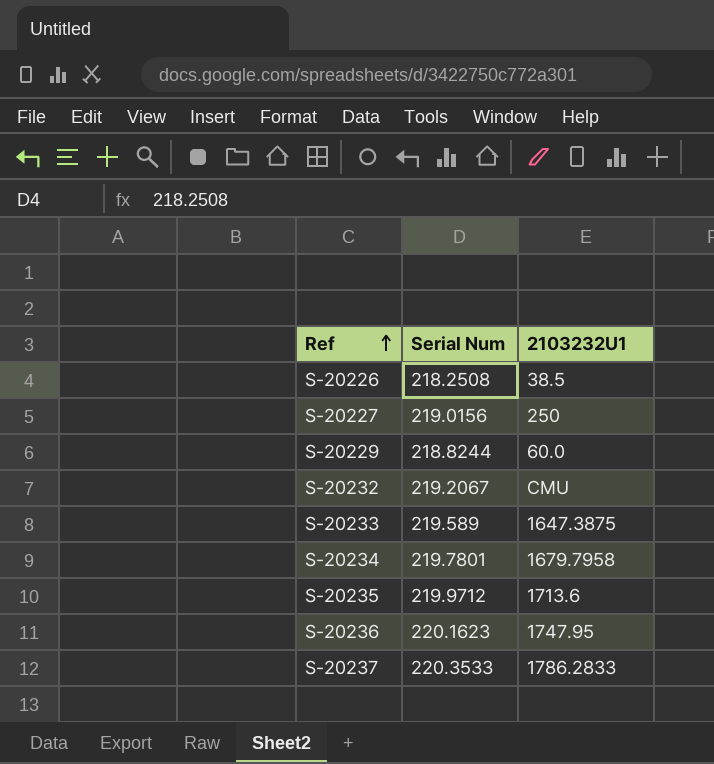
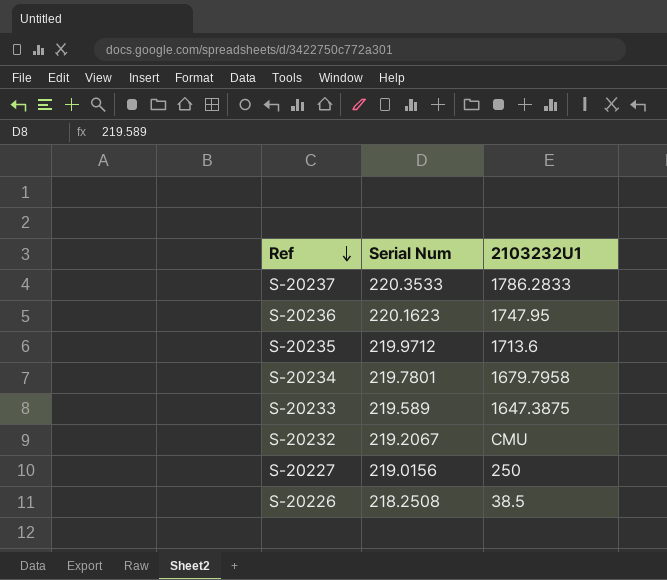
row order: Ref ascending -> Ref descending
row S-20229: 218.8244 | 60.0 -> none

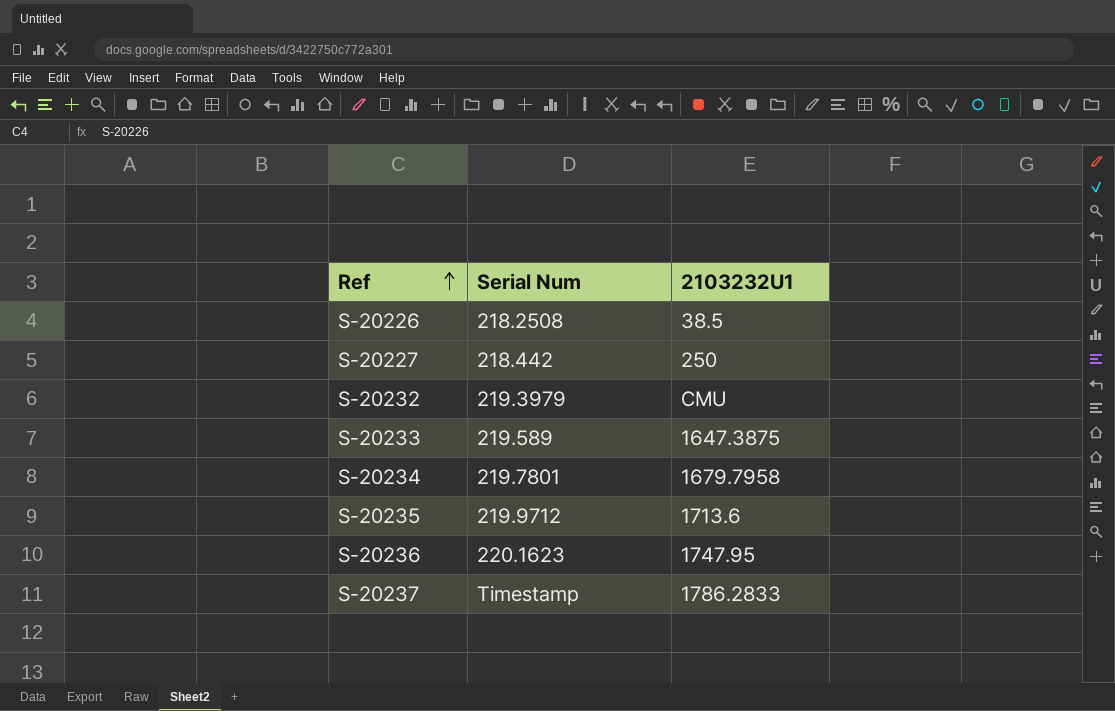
row order: Ref descending -> Ref ascending
S-20227 | Serial Num: 219.0156 -> 218.442
S-20232 | Serial Num: 219.2067 -> 219.3979
S-20237 | Serial Num: 220.3533 -> Timestamp

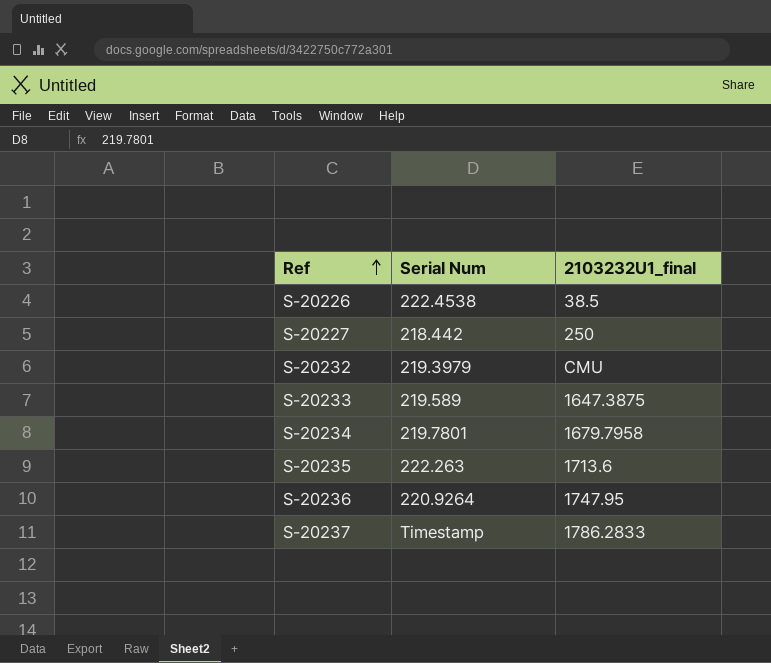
column name: 2103232U1 -> 2103232U1_final
S-20226 | Serial Num: 218.2508 -> 222.4538
S-20235 | Serial Num: 219.9712 -> 222.263
S-20236 | Serial Num: 220.1623 -> 220.9264

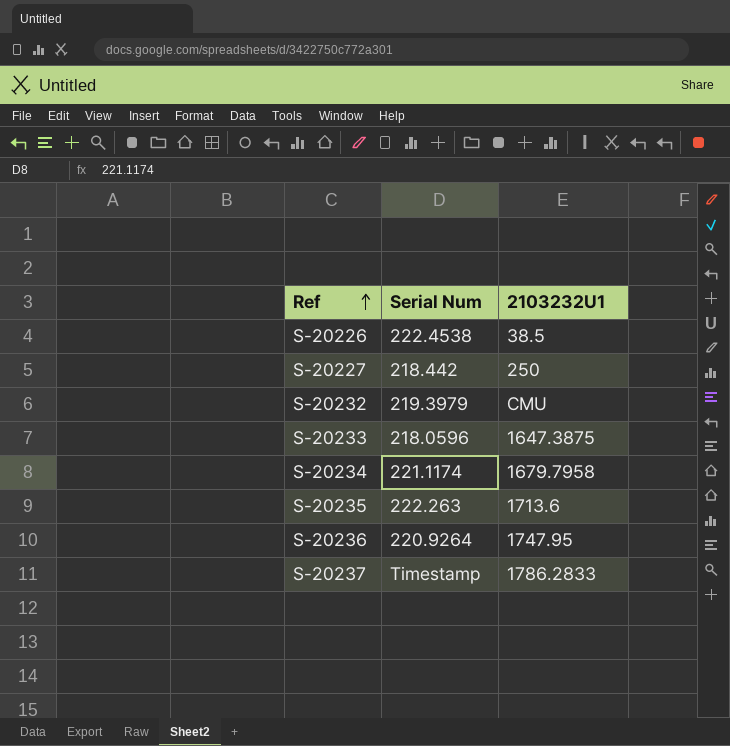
column name: 2103232U1_final -> 2103232U1
S-20233 | Serial Num: 219.589 -> 218.0596
S-20234 | Serial Num: 219.7801 -> 221.1174

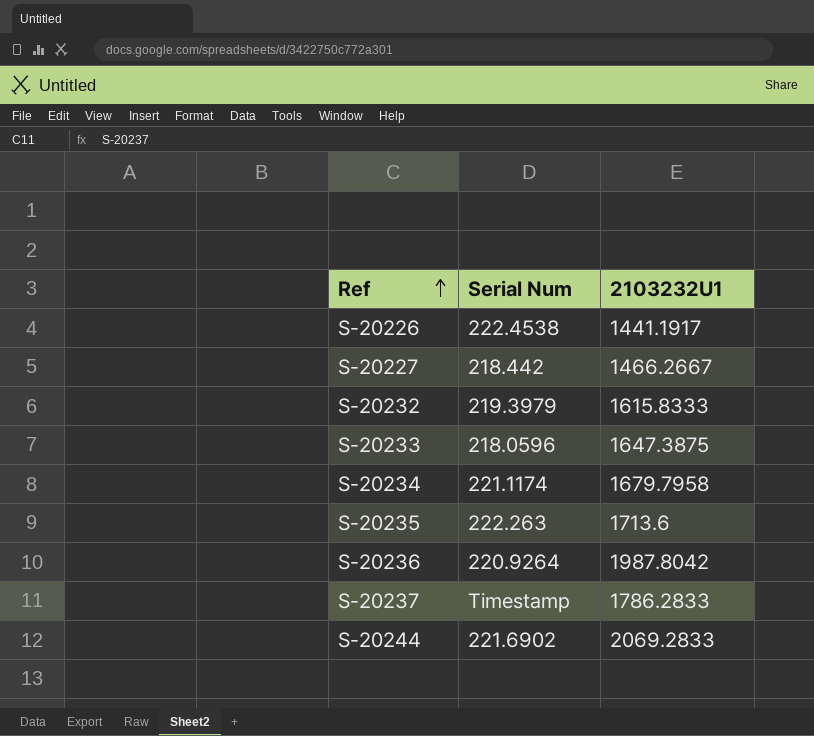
S-20226 | 2103232U1: 38.5 -> 1441.1917
S-20227 | 2103232U1: 250 -> 1466.2667
S-20232 | 2103232U1: CMU -> 1615.8333
S-20236 | 2103232U1: 1747.95 -> 1987.8042
row S-20244: none -> 221.6902 | 2069.2833

